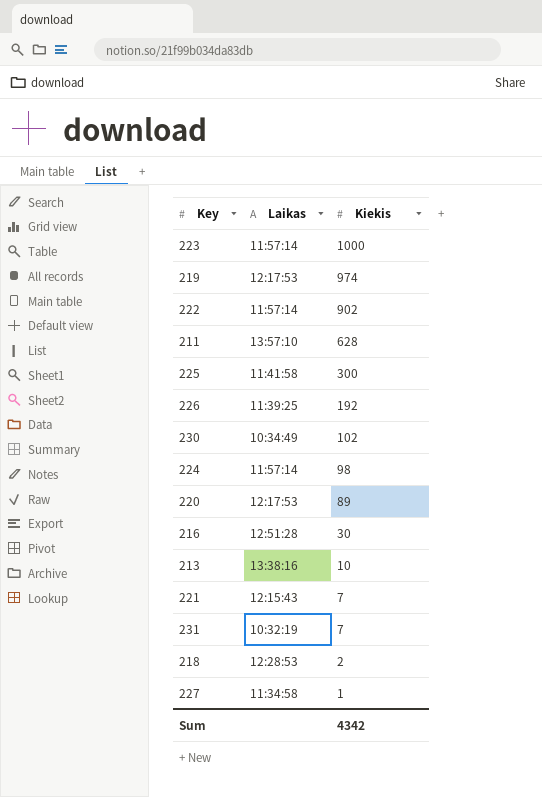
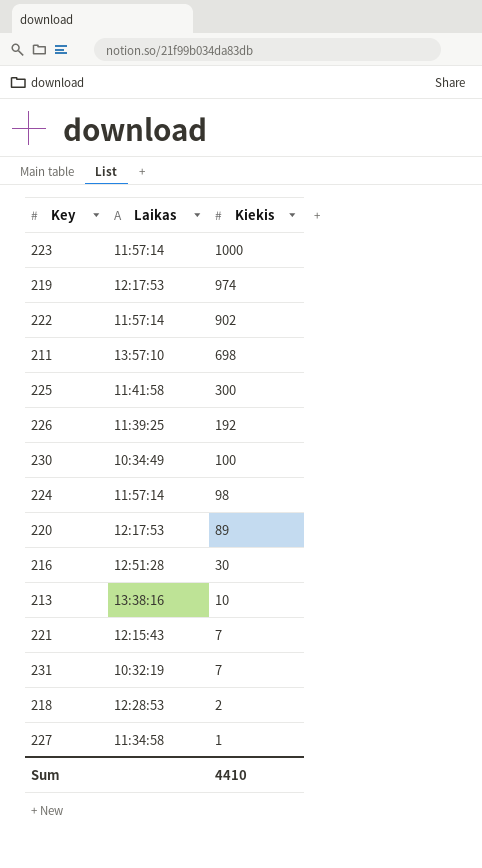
211 | Kiekis: 628 -> 698
230 | Kiekis: 102 -> 100
Sum | Kiekis: 4342 -> 4410

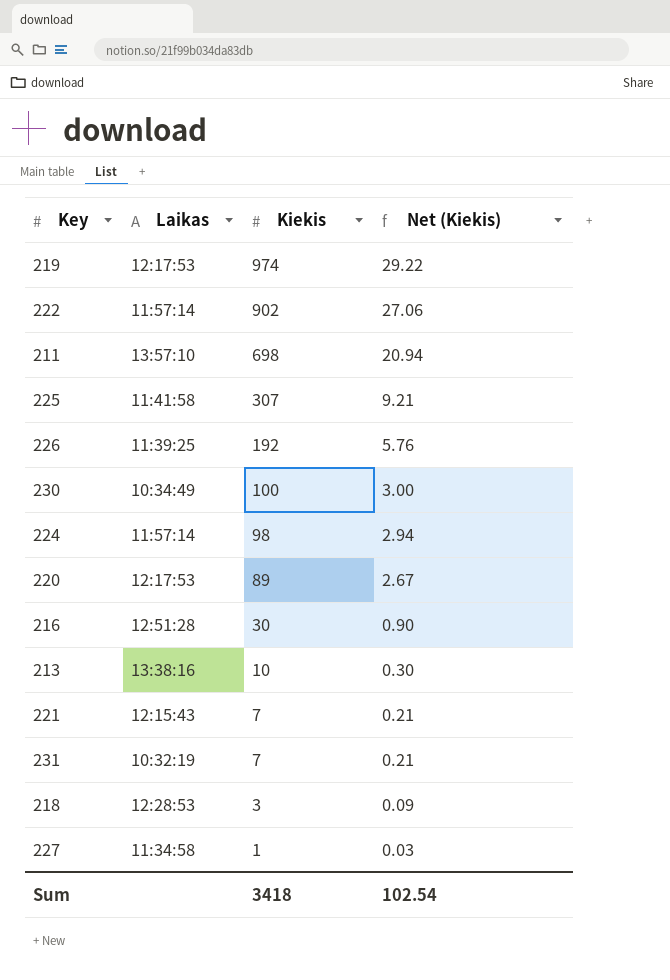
column Net (Kiekis) | formula: none -> [Kiekis] * 0.03
row 223: 11:57:14 | 1000 -> none
225 | Kiekis: 300 -> 307
218 | Kiekis: 2 -> 3
Sum | Kiekis: 4410 -> 3418

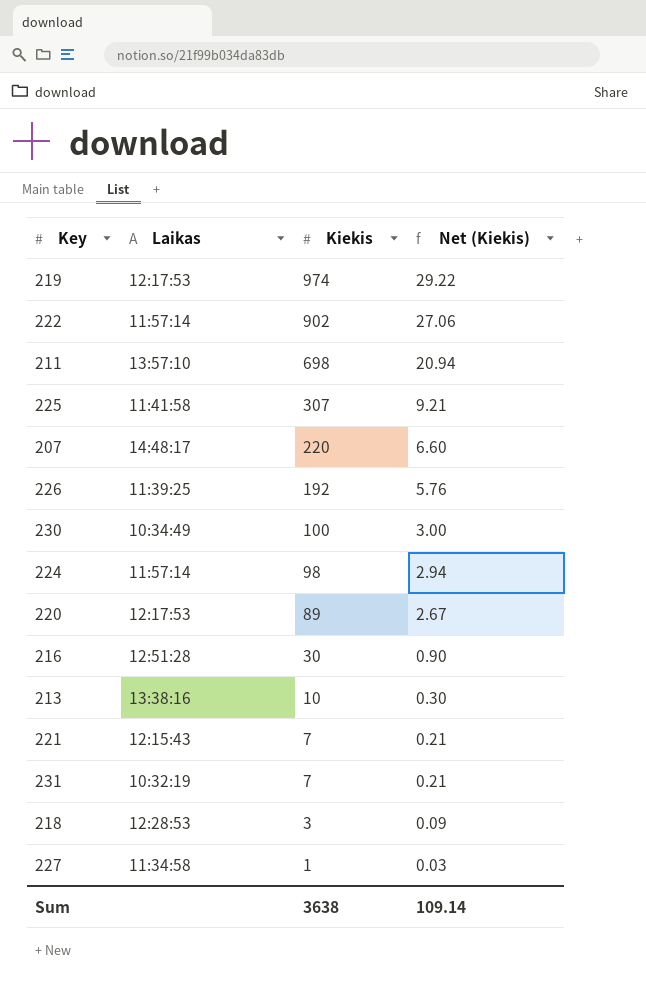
row 207: none -> 14:48:17 | 220 | 6.60
Sum | Kiekis: 3418 -> 3638
Sum | Net (Kiekis): 102.54 -> 109.14

